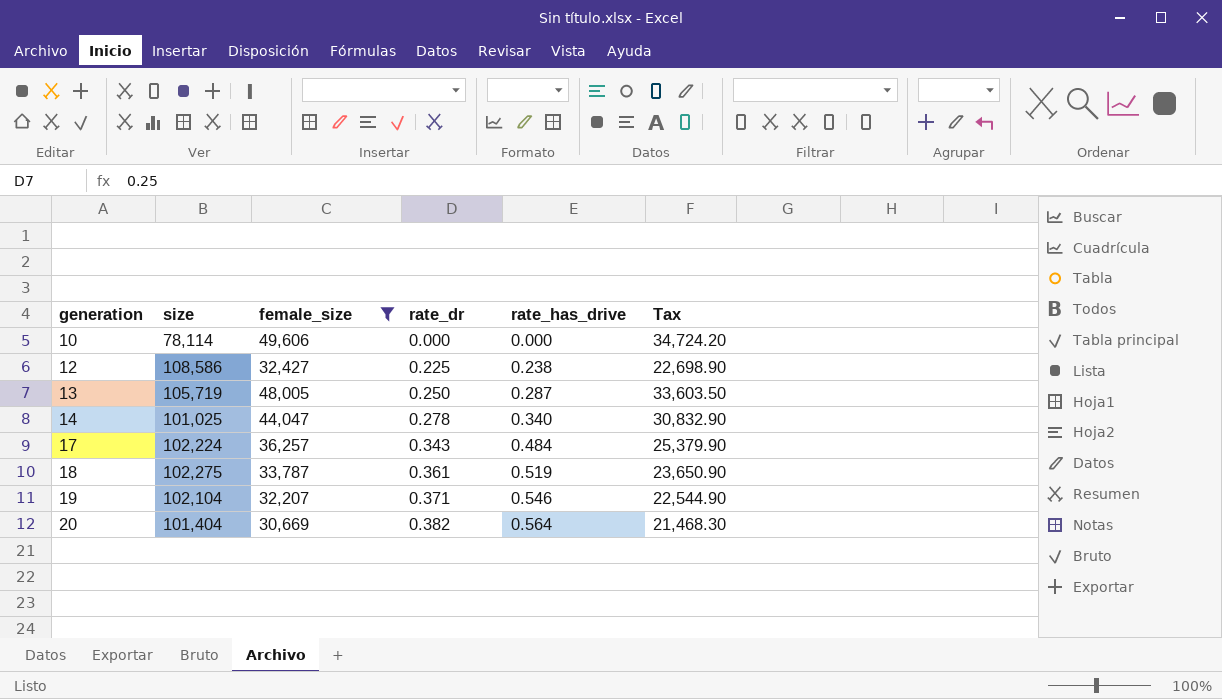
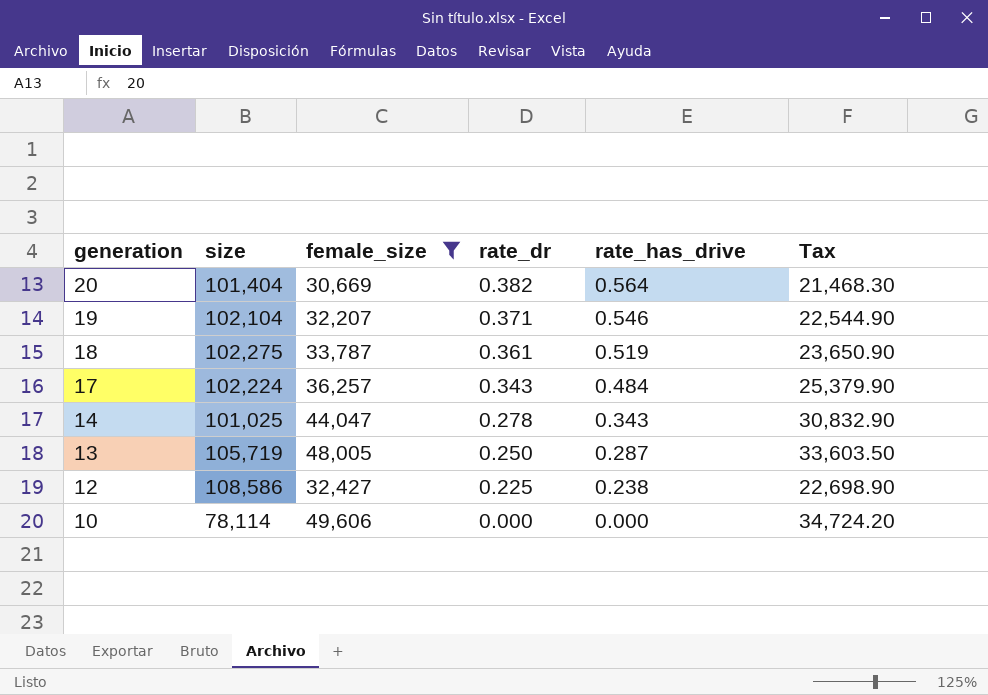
row order: generation ascending -> generation descending
14 | rate_has_drive: 0.340 -> 0.343

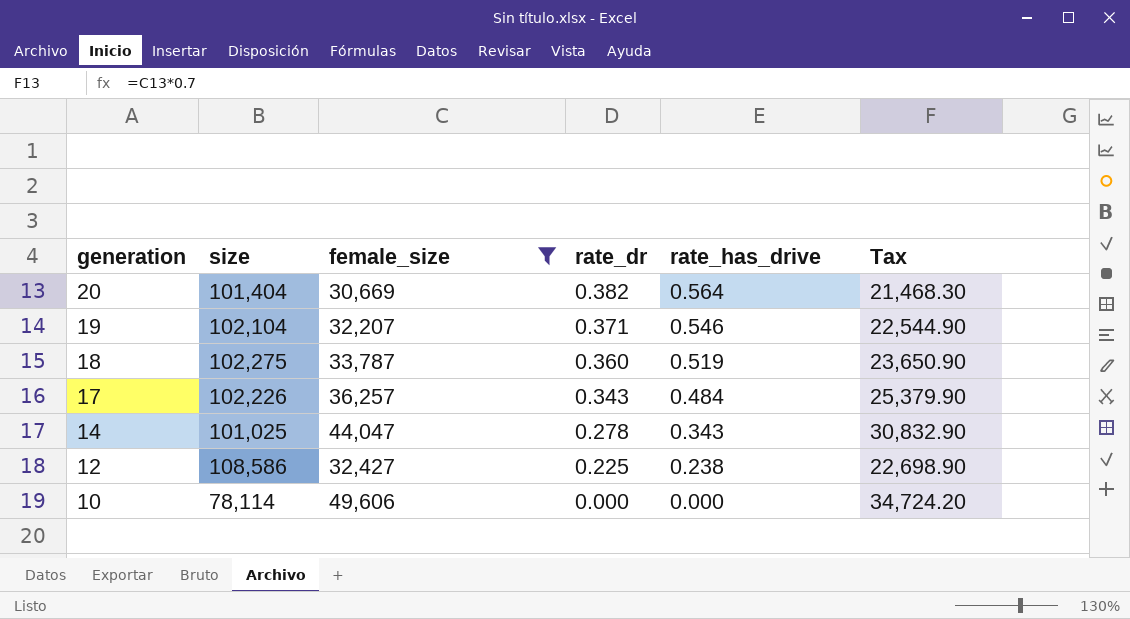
row 13: 105,719 | 48,005 | 0.250 | 0.287 | 33,603.50 -> none
18 | rate_dr: 0.361 -> 0.360
17 | size: 102,224 -> 102,226

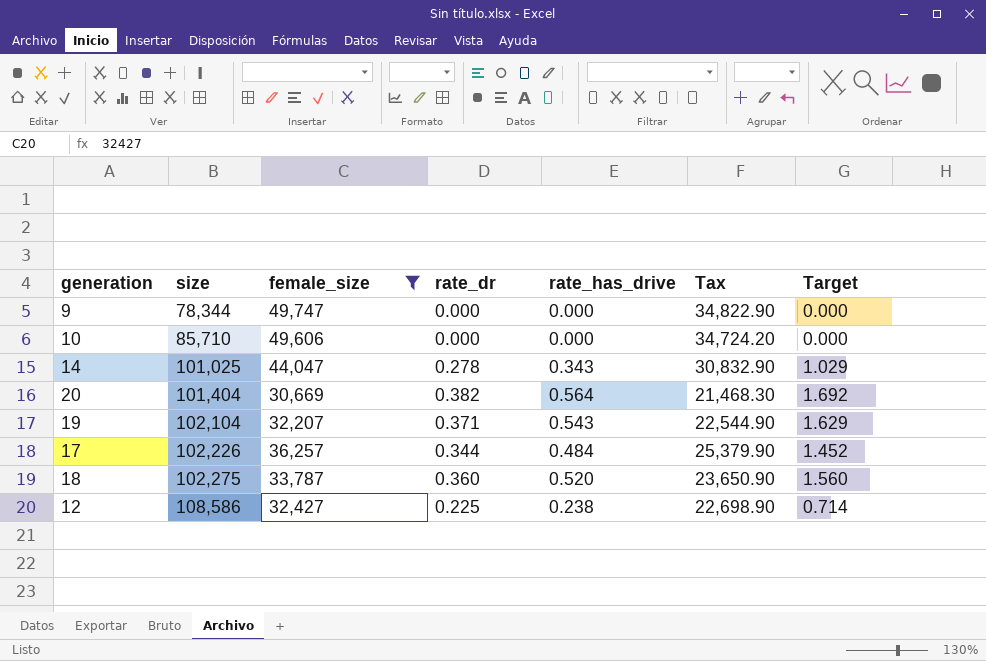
row order: generation descending -> size ascending
column Target | formula: none -> [rate_has_drive] * 3
row 9: none -> 78,344 | 49,747 | 0.000 | 0.000 | 34,822.90 | 0.000
10 | size: 78,114 -> 85,710
19 | rate_has_drive: 0.546 -> 0.543
17 | rate_dr: 0.343 -> 0.344
18 | rate_has_drive: 0.519 -> 0.520

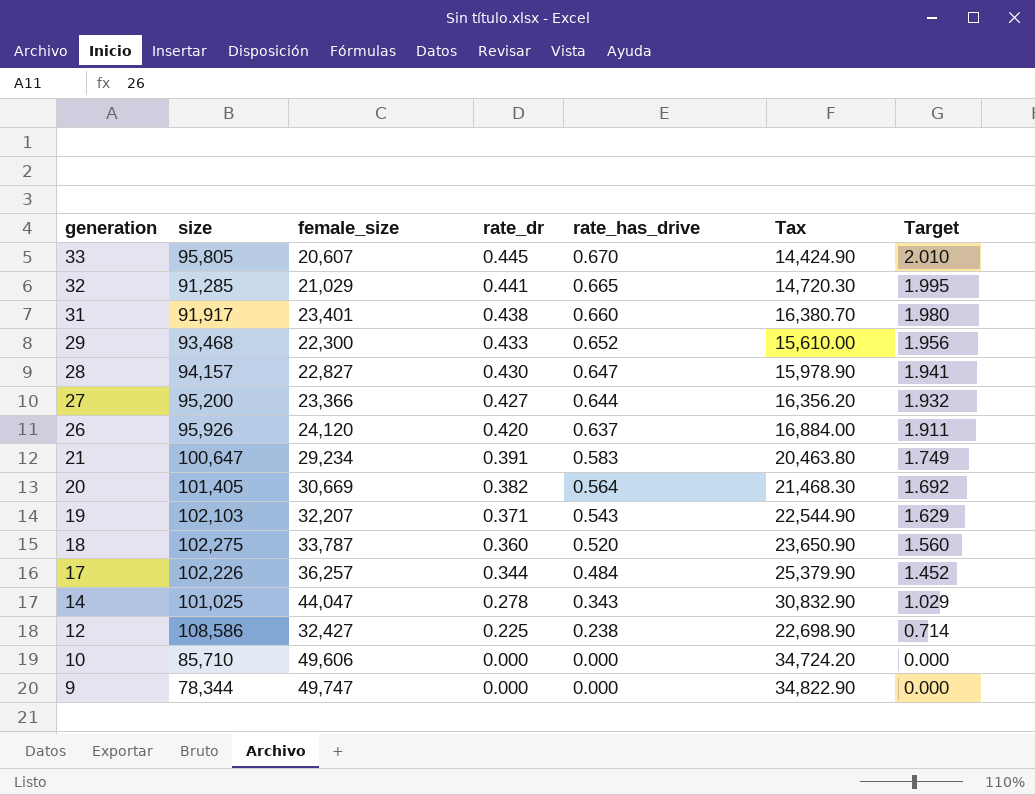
filter: female_size >= 30,669 -> none
row order: size ascending -> generation descending
20 | size: 101,404 -> 101,405
19 | size: 102,104 -> 102,103

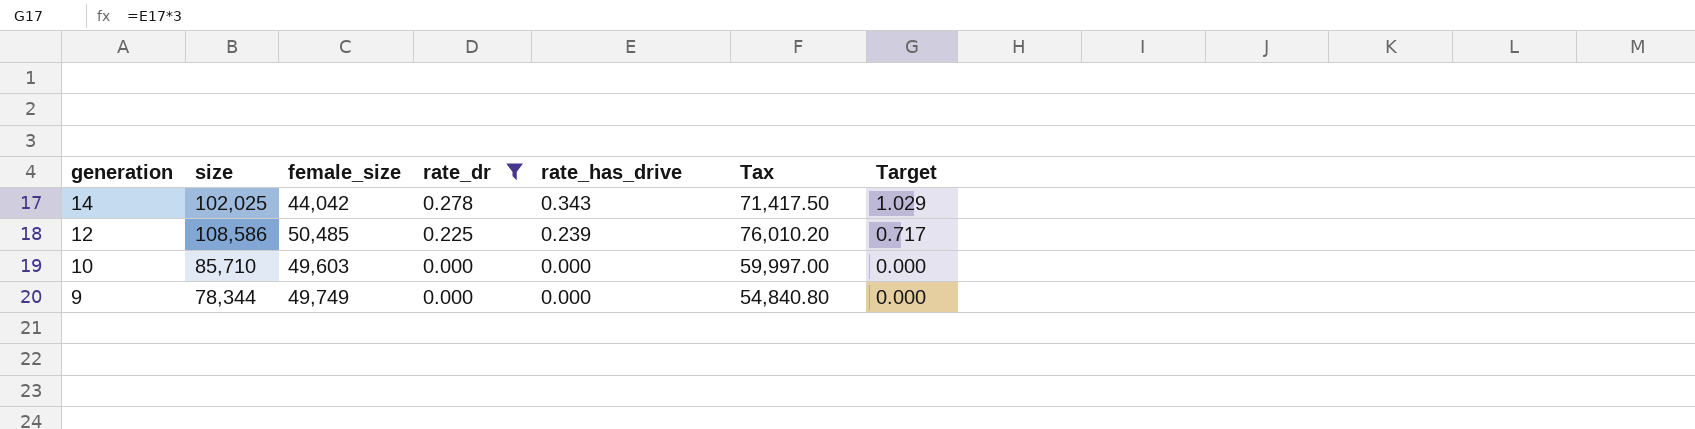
filter: none -> rate_dr <= 0.278
column Tax | formula: [female_size] * 0.7 -> [size] * 0.7
14 | size: 101,025 -> 102,025
14 | female_size: 44,047 -> 44,042
12 | female_size: 32,427 -> 50,485
12 | rate_has_drive: 0.238 -> 0.239
12 | Target: 0.714 -> 0.717
10 | female_size: 49,606 -> 49,603
9 | female_size: 49,747 -> 49,749

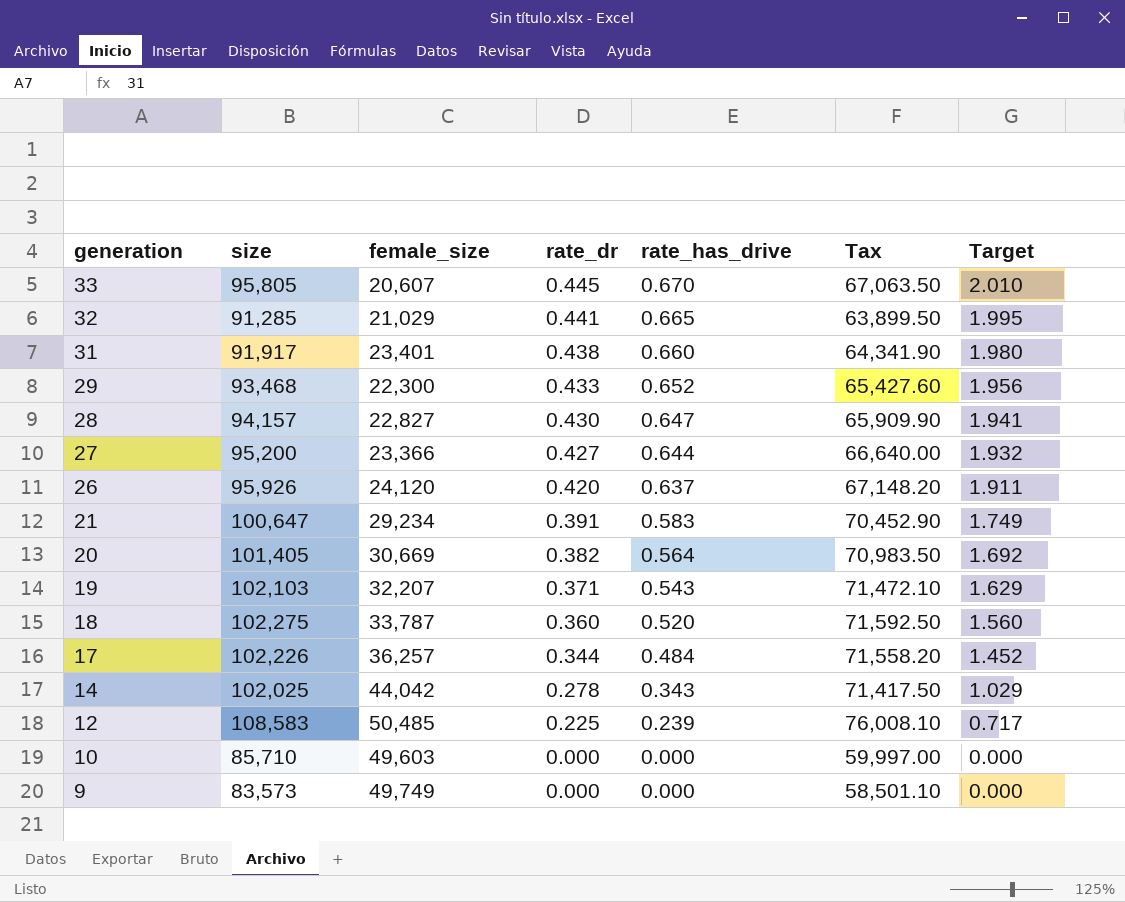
filter: rate_dr <= 0.278 -> none
12 | size: 108,586 -> 108,583
12 | Tax: 76,010.20 -> 76,008.10
9 | size: 78,344 -> 83,573
9 | Tax: 54,840.80 -> 58,501.10

